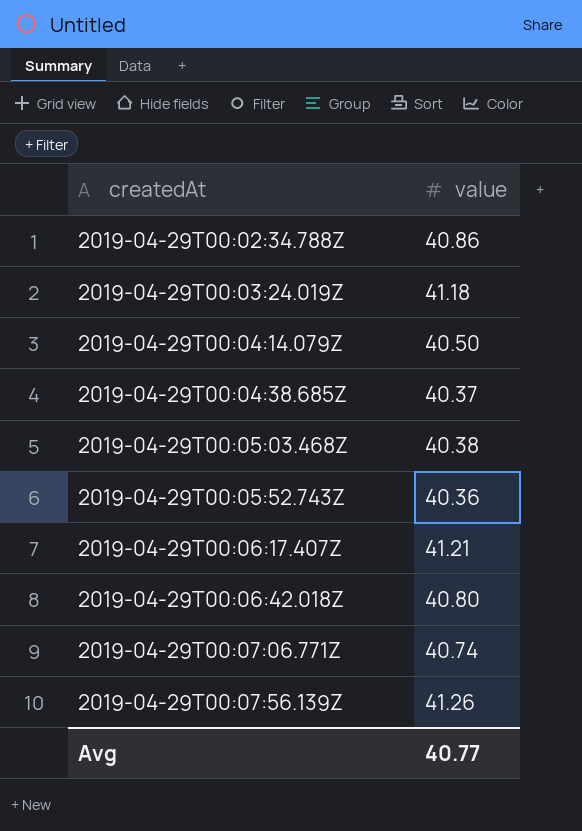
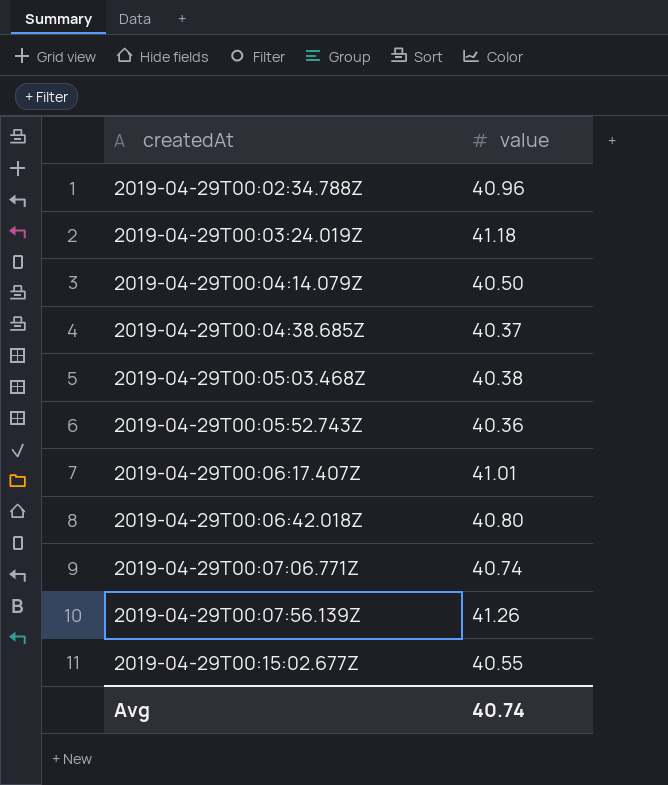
2019-04-29T00:02:34.788Z | value: 40.86 -> 40.96
2019-04-29T00:06:17.407Z | value: 41.21 -> 41.01
row 2019-04-29T00:15:02.677Z: none -> 40.55
Avg | value: 40.77 -> 40.74

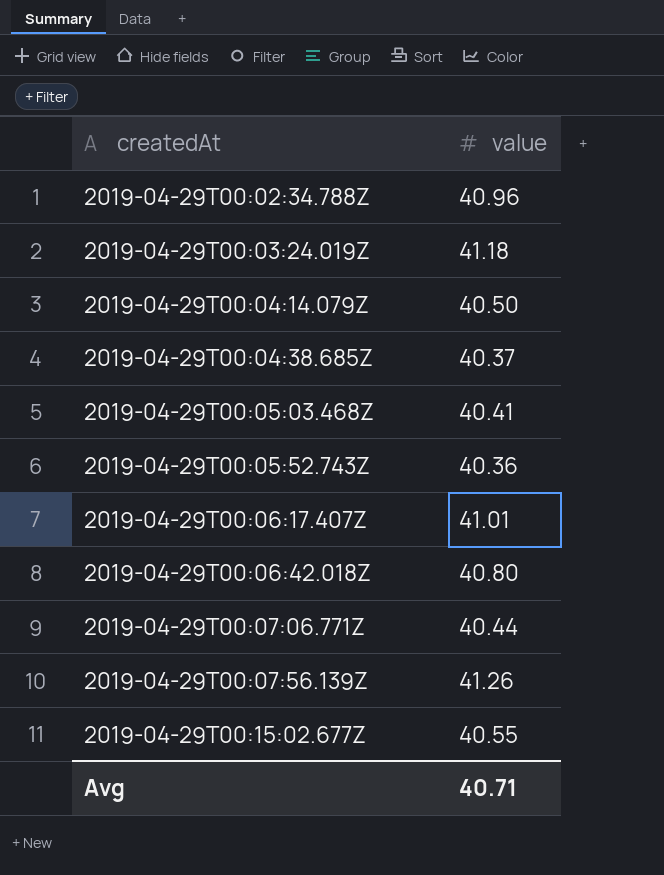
2019-04-29T00:05:03.468Z | value: 40.38 -> 40.41
2019-04-29T00:07:06.771Z | value: 40.74 -> 40.44
Avg | value: 40.74 -> 40.71

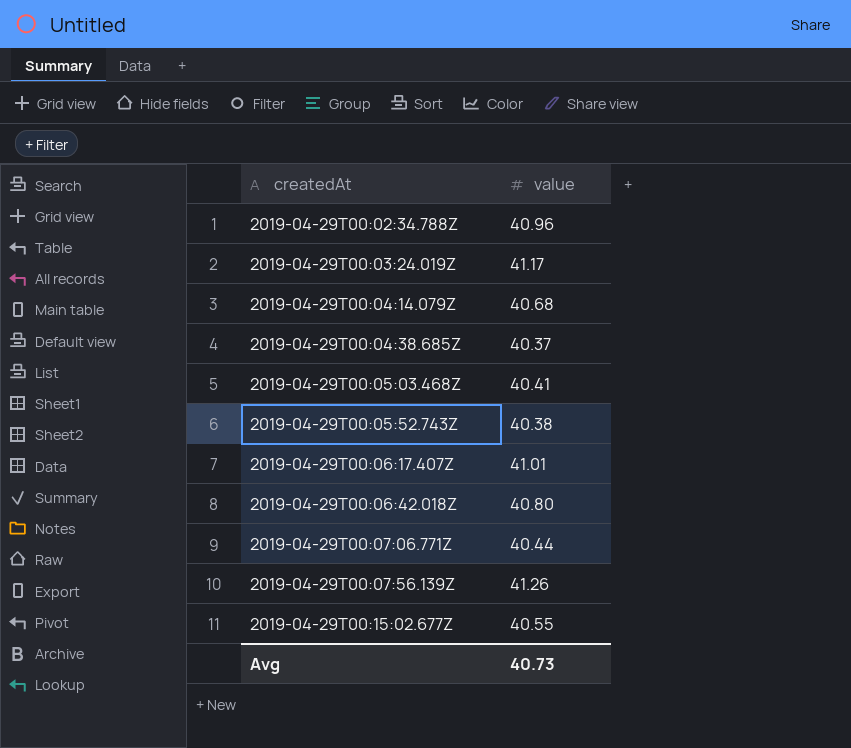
2019-04-29T00:03:24.019Z | value: 41.18 -> 41.17
2019-04-29T00:04:14.079Z | value: 40.50 -> 40.68
2019-04-29T00:05:52.743Z | value: 40.36 -> 40.38
Avg | value: 40.71 -> 40.73

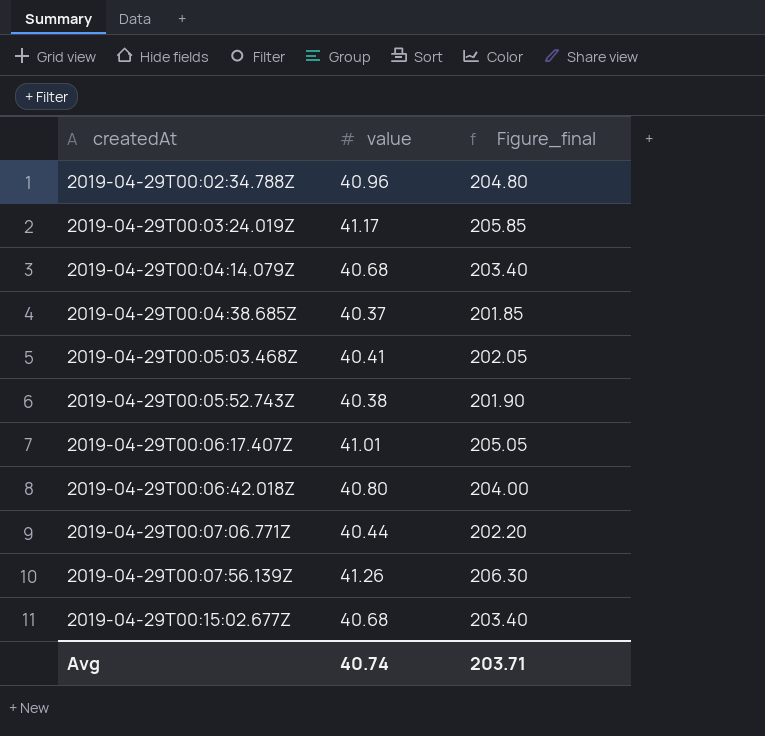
column Figure_final | formula: none -> [value] * 5
2019-04-29T00:15:02.677Z | value: 40.55 -> 40.68
Avg | value: 40.73 -> 40.74

